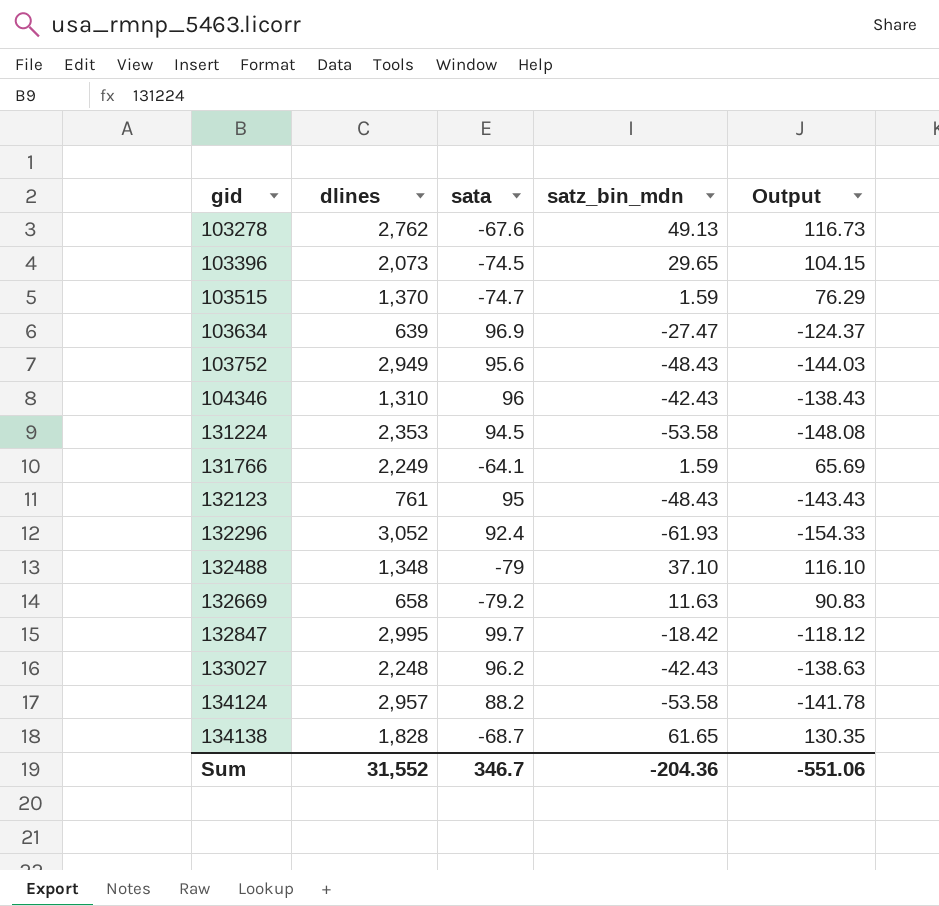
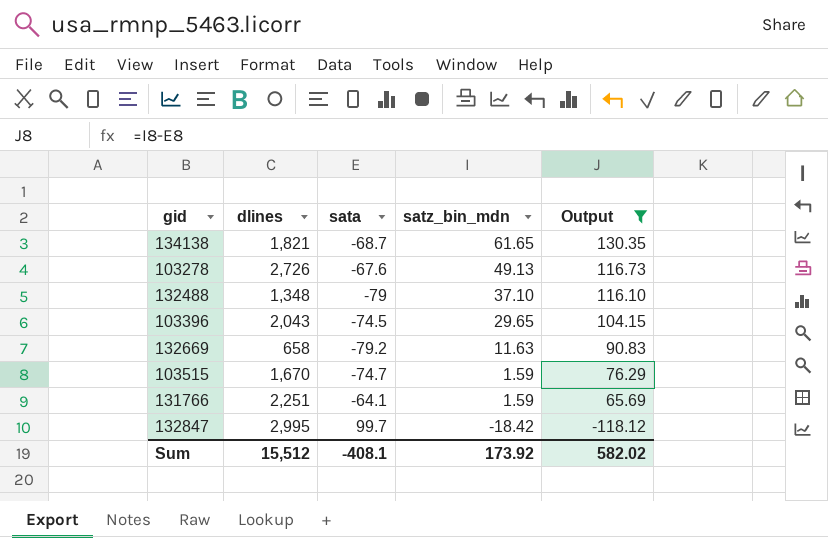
filter: none -> Output >= -118.12
row order: gid ascending -> satz_bin_mdn descending
134138 | dlines: 1,828 -> 1,821
103278 | dlines: 2,762 -> 2,726
103396 | dlines: 2,073 -> 2,043
103515 | dlines: 1,370 -> 1,670
131766 | dlines: 2,249 -> 2,251
Sum | dlines: 31,552 -> 15,512
Sum | sata: 346.7 -> -408.1
Sum | satz_bin_mdn: -204.36 -> 173.92
Sum | Output: -551.06 -> 582.02

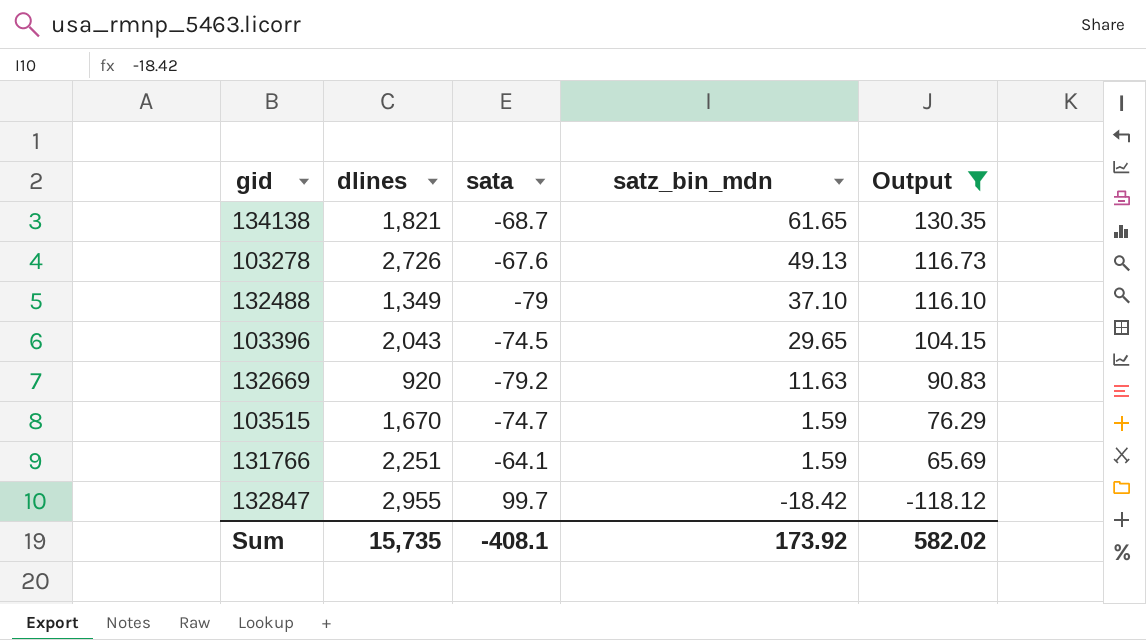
132488 | dlines: 1,348 -> 1,349
132669 | dlines: 658 -> 920
132847 | dlines: 2,995 -> 2,955
Sum | dlines: 15,512 -> 15,735

